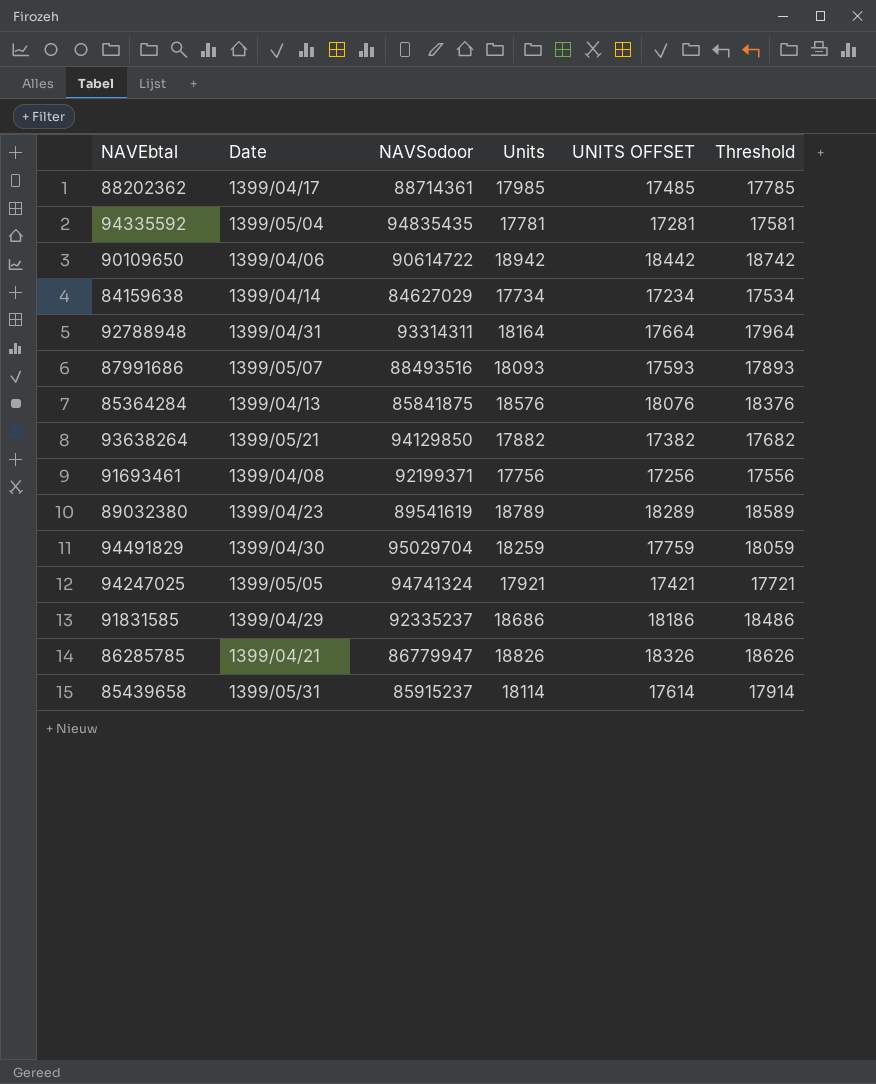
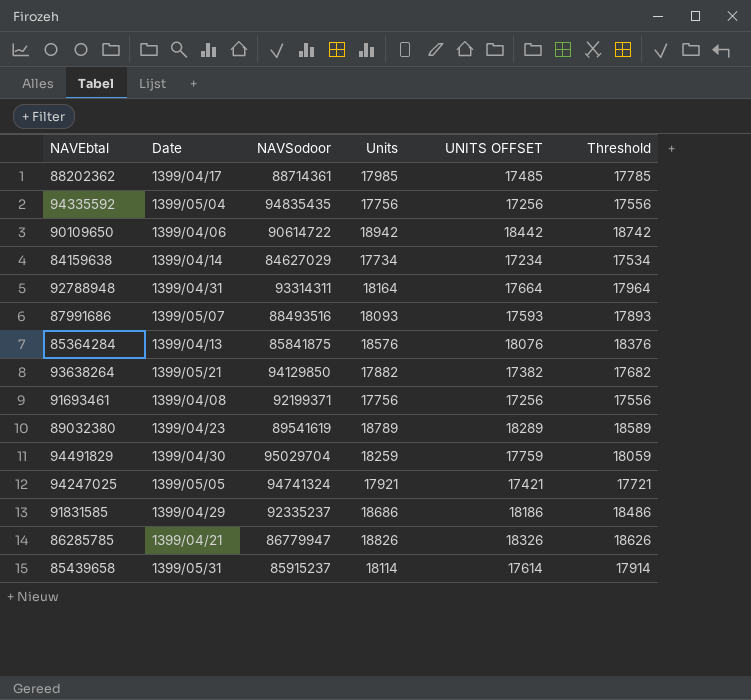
94335592 | Units: 17781 -> 17756
94335592 | UNITS OFFSET: 17281 -> 17256
94335592 | Threshold: 17581 -> 17556

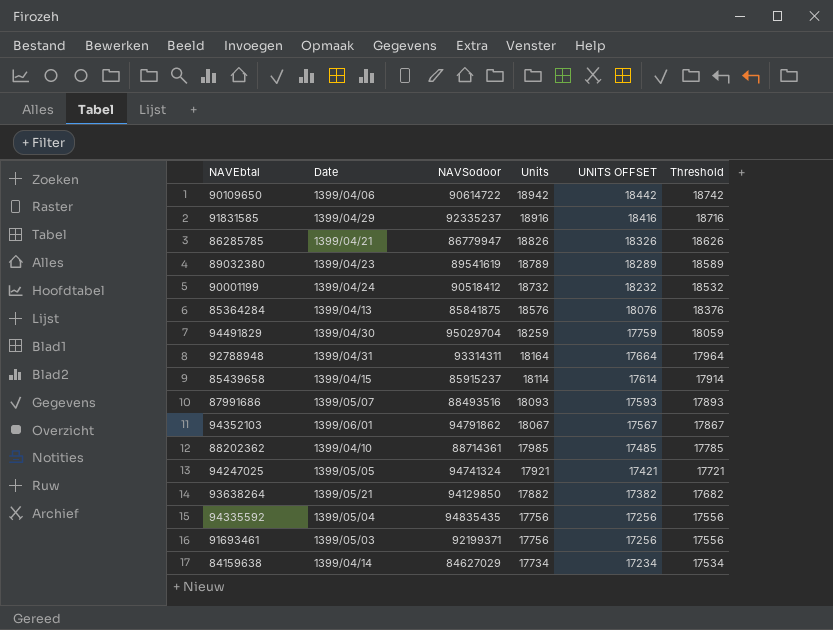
row order: none -> Units descending
91831585 | Units: 18686 -> 18916
91831585 | UNITS OFFSET: 18186 -> 18416
91831585 | Threshold: 18486 -> 18716
row 90001199: none -> 1399/04/24 | 90518412 | 18732 | 18232 | 18532
85439658 | Date: 1399/05/31 -> 1399/04/15
row 94352103: none -> 1399/06/01 | 94791862 | 18067 | 17567 | 17867
88202362 | Date: 1399/04/17 -> 1399/04/10
91693461 | Date: 1399/04/08 -> 1399/05/03

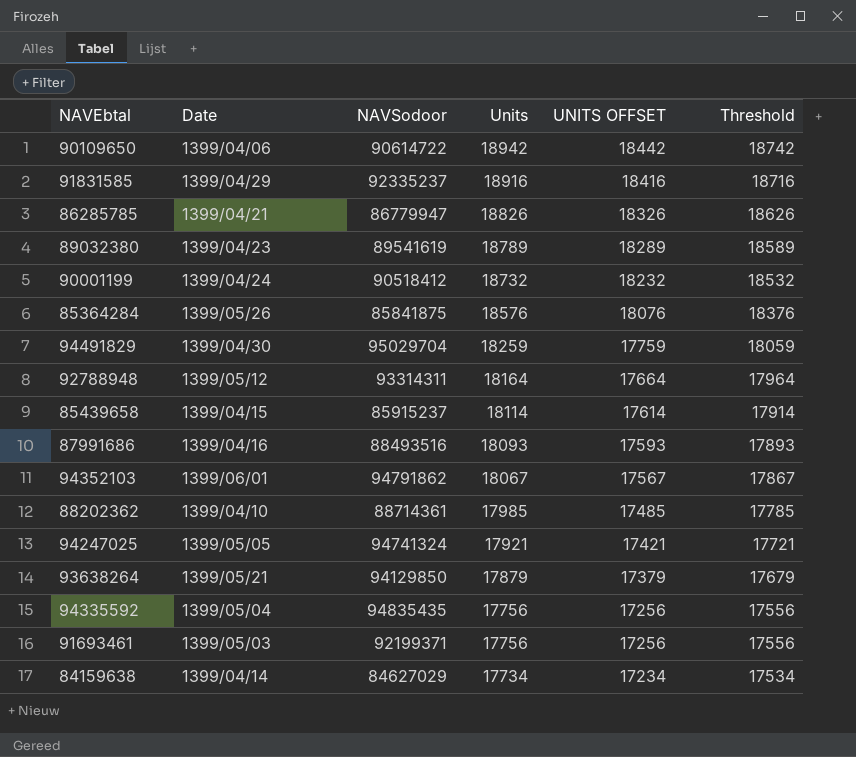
85364284 | Date: 1399/04/13 -> 1399/05/26
92788948 | Date: 1399/04/31 -> 1399/05/12
87991686 | Date: 1399/05/07 -> 1399/04/16
93638264 | Units: 17882 -> 17879
93638264 | UNITS OFFSET: 17382 -> 17379
93638264 | Threshold: 17682 -> 17679

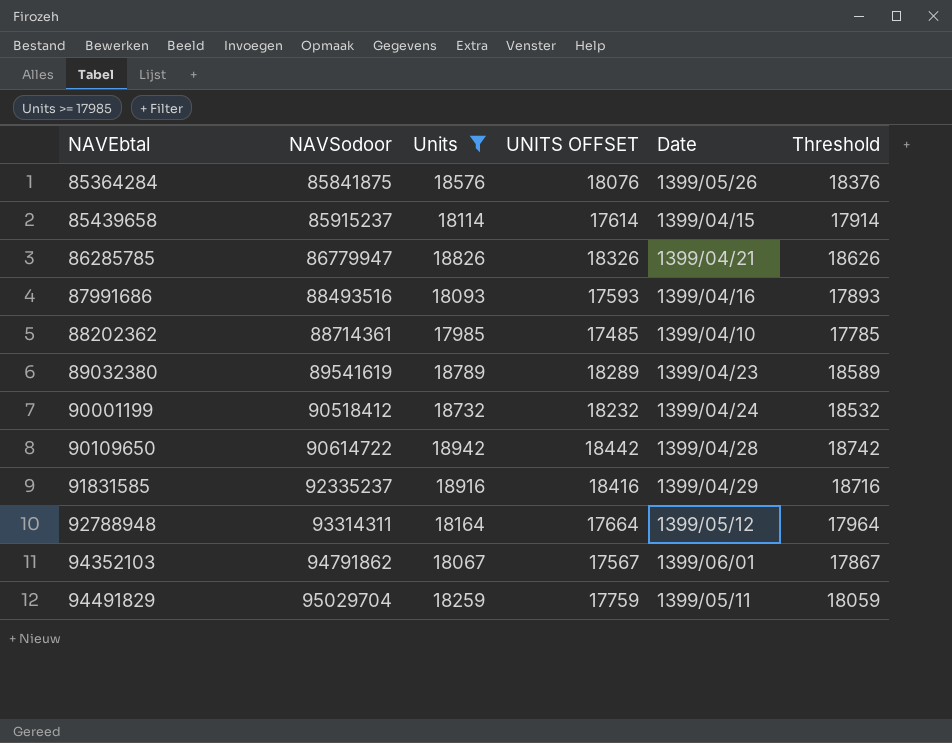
filter: none -> Units >= 17985
row order: Units descending -> NAVEbtal ascending
column Date | position: 2 -> 5
90109650 | Date: 1399/04/06 -> 1399/04/28
94491829 | Date: 1399/04/30 -> 1399/05/11

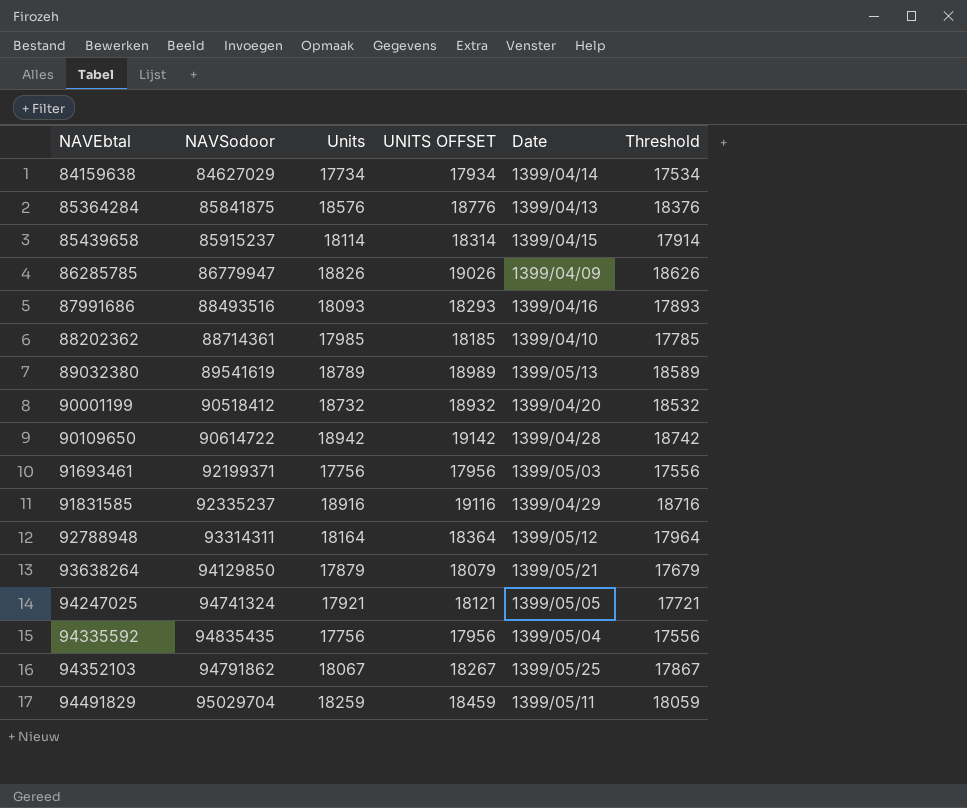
filter: Units >= 17985 -> none
column UNITS OFFSET | formula: [Units] - 500 -> [Units] + 200
85364284 | Date: 1399/05/26 -> 1399/04/13
86285785 | Date: 1399/04/21 -> 1399/04/09
89032380 | Date: 1399/04/23 -> 1399/05/13
90001199 | Date: 1399/04/24 -> 1399/04/20
94352103 | Date: 1399/06/01 -> 1399/05/25

